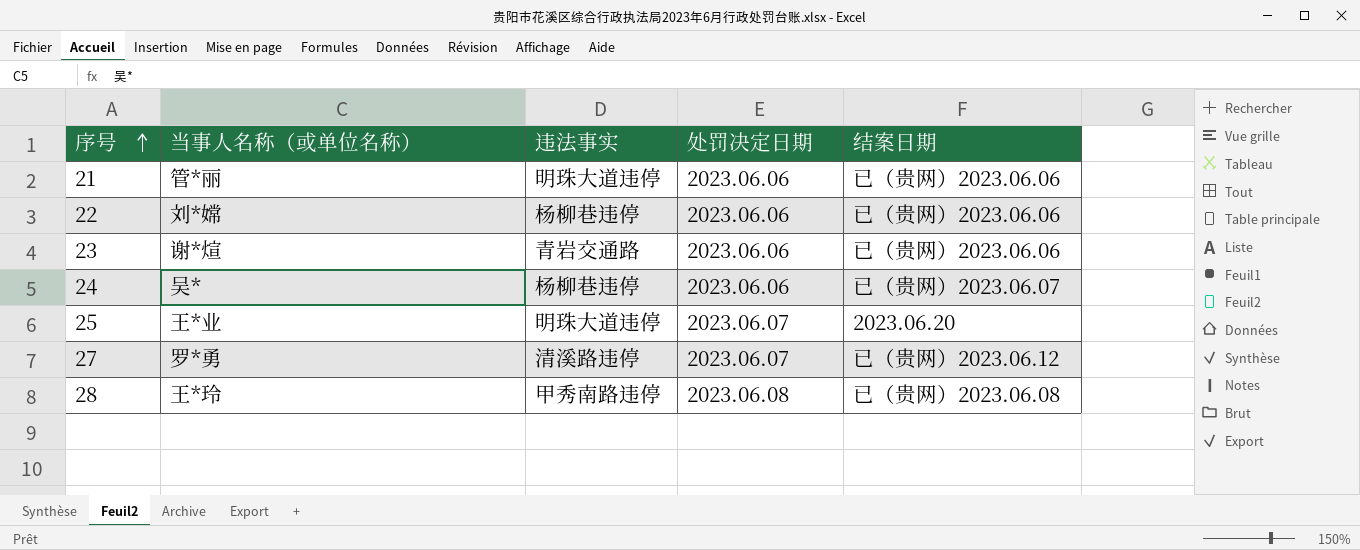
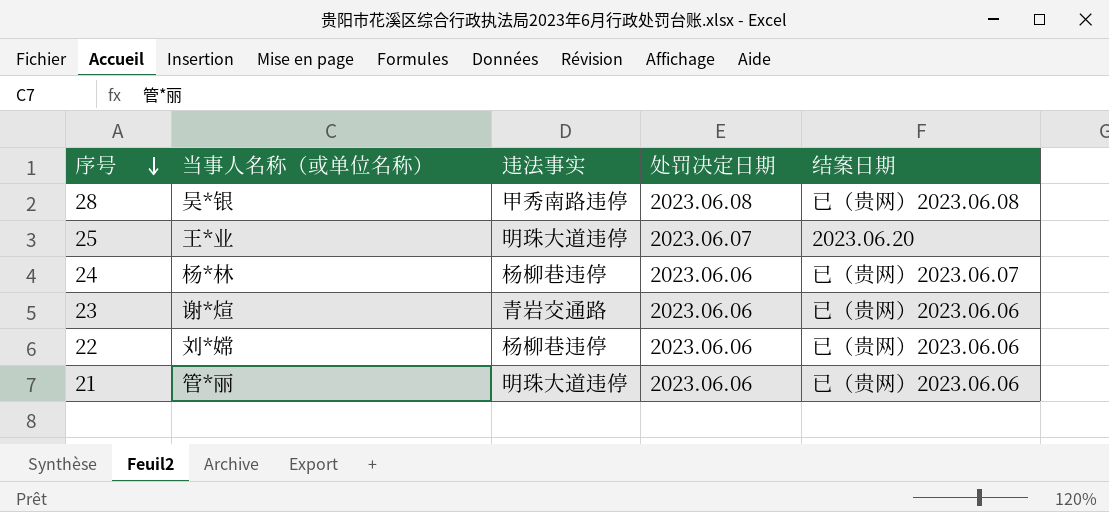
row order: 序号 ascending -> 序号 descending
row 27: 罗*勇 | 清溪路违停 | 2023.06.07 | 已（贵网）2023.06.12 -> none
28 | 当事人名称（或单位名称）: 王*玲 -> 吴*银
24 | 当事人名称（或单位名称）: 吴* -> 杨*林

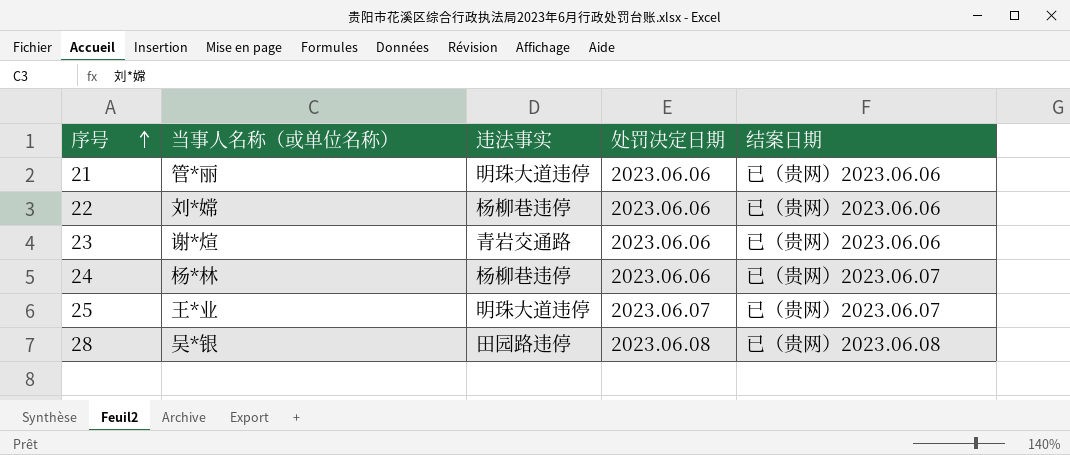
row order: 序号 descending -> 序号 ascending
25 | 结案日期: 2023.06.20 -> 已（贵网）2023.06.07
28 | 违法事实: 甲秀南路违停 -> 田园路违停

